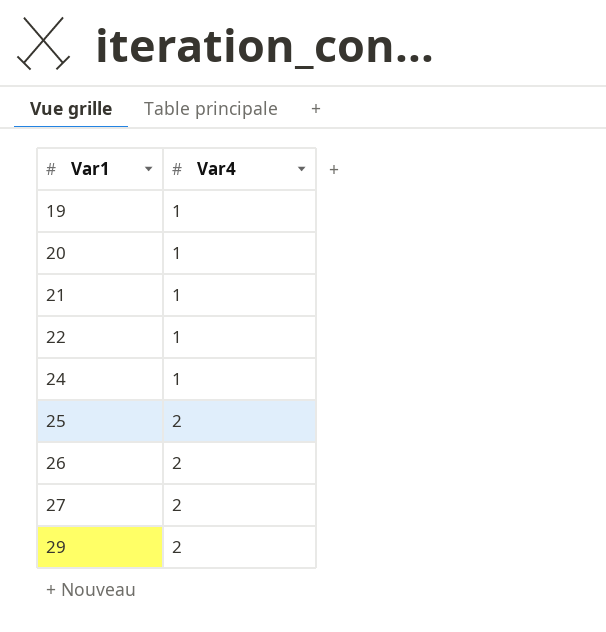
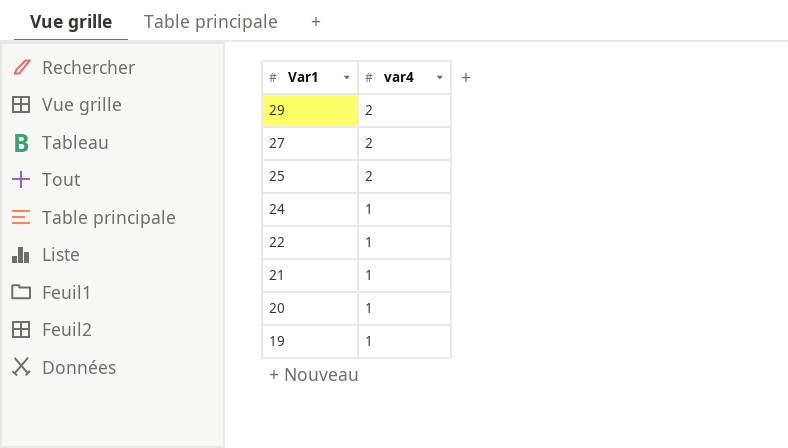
row order: Var1 ascending -> Var1 descending
column name: Var4 -> var4
row 26: 2 -> none

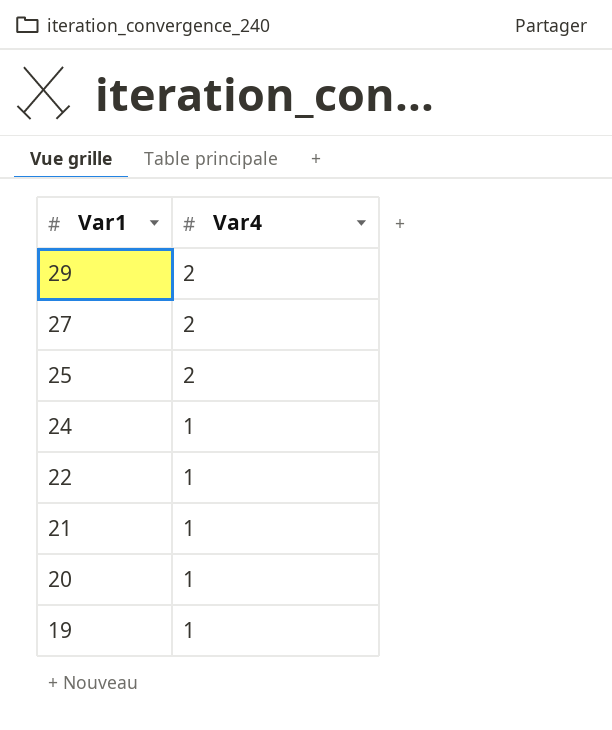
column name: var4 -> Var4

